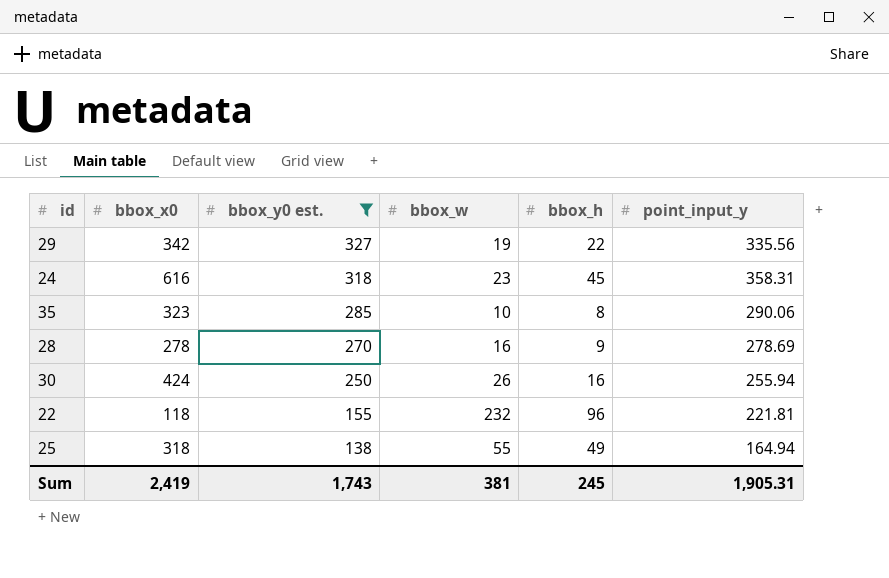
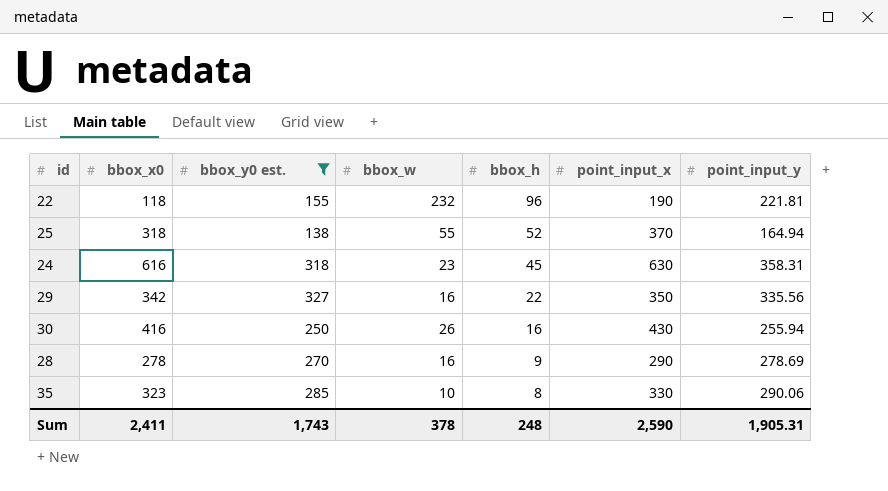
row order: bbox_y0 est. descending -> bbox_h descending
column point_input_x | position: none -> 6
25 | bbox_h: 49 -> 52
29 | bbox_w: 19 -> 16
30 | bbox_x0: 424 -> 416
Sum | bbox_x0: 2,419 -> 2,411
Sum | bbox_w: 381 -> 378
Sum | bbox_h: 245 -> 248

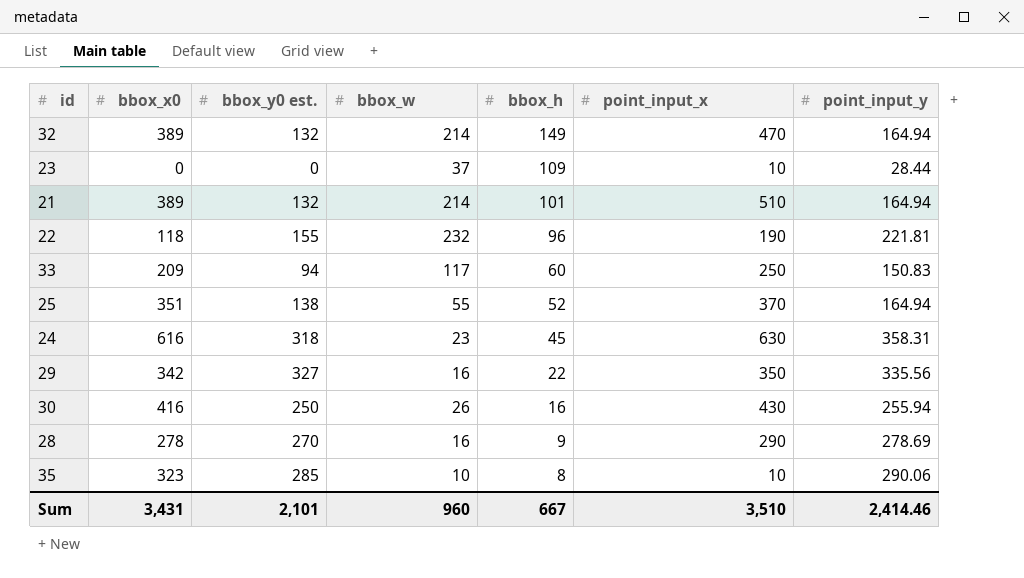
filter: bbox_y0 est. >= 138 -> none
25 | bbox_x0: 318 -> 351
35 | point_input_x: 330 -> 10
Sum | bbox_x0: 2,411 -> 3,431
Sum | bbox_y0 est.: 1,743 -> 2,101
Sum | bbox_w: 378 -> 960
Sum | bbox_h: 248 -> 667
Sum | point_input_x: 2,590 -> 3,510
Sum | point_input_y: 1,905.31 -> 2,414.46

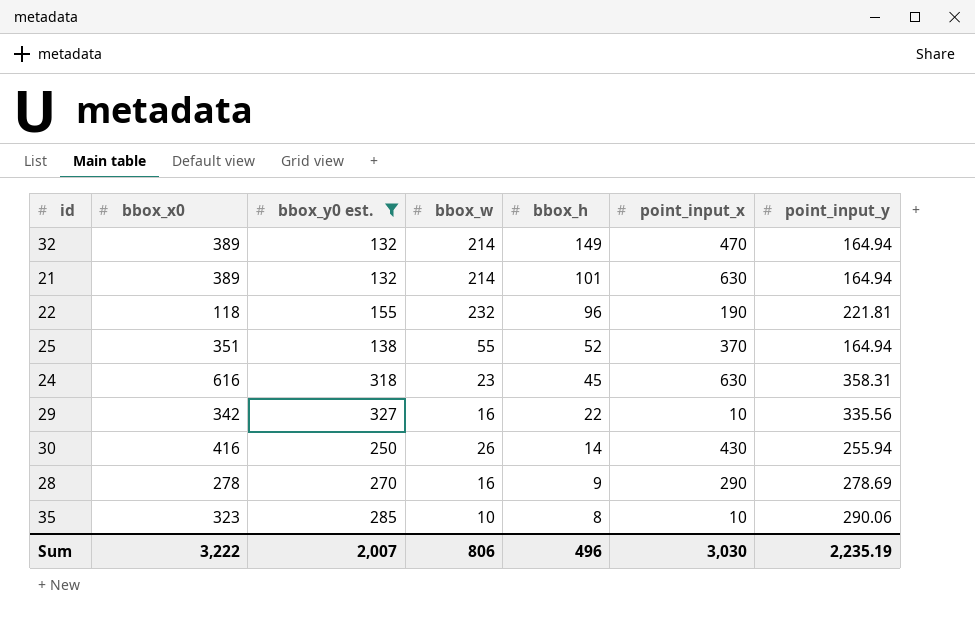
filter: none -> bbox_y0 est. >= 132
21 | point_input_x: 510 -> 630
29 | point_input_x: 350 -> 10
30 | bbox_h: 16 -> 14
Sum | bbox_x0: 3,431 -> 3,222
Sum | bbox_y0 est.: 2,101 -> 2,007
Sum | bbox_w: 960 -> 806
Sum | bbox_h: 667 -> 496
Sum | point_input_x: 3,510 -> 3,030
Sum | point_input_y: 2,414.46 -> 2,235.19

